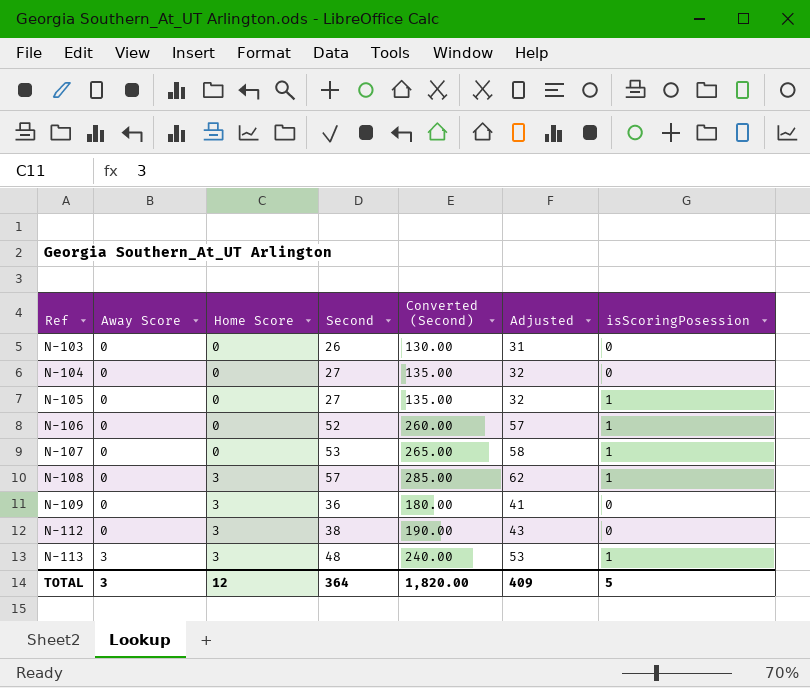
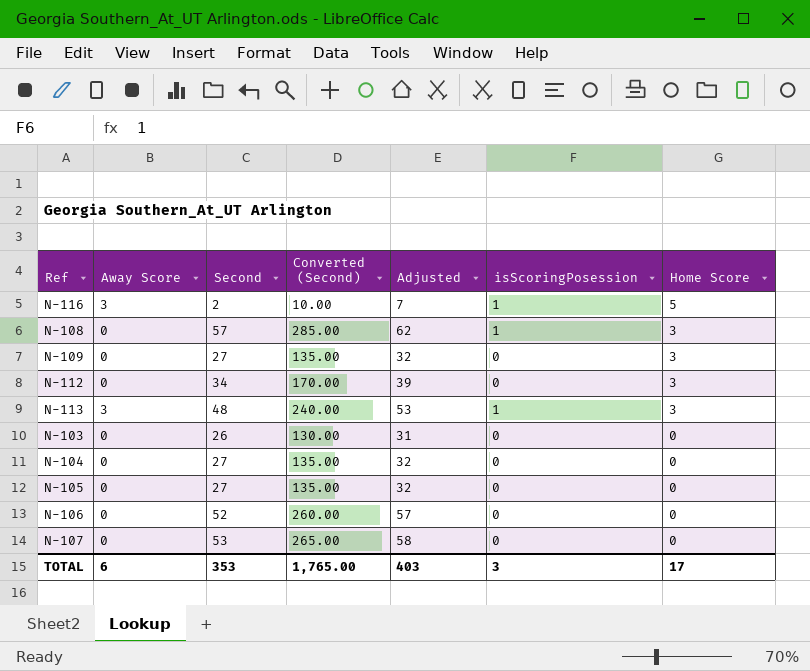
row order: Ref ascending -> Home Score descending
column Home Score | position: 3 -> 7
row N-116: none -> 3 | 2 | 10.00 | 7 | 1 | 5
N-109 | Second: 36 -> 27
N-109 | Converted (Second): 180.00 -> 135.00
N-109 | Adjusted: 41 -> 32
N-112 | Second: 38 -> 34
N-112 | Converted (Second): 190.00 -> 170.00
N-112 | Adjusted: 43 -> 39
N-105 | isScoringPosession: 1 -> 0
N-106 | isScoringPosession: 1 -> 0
N-107 | isScoringPosession: 1 -> 0
TOTAL | Away Score: 3 -> 6
TOTAL | Second: 364 -> 353
TOTAL | Converted (Second): 1,820.00 -> 1,765.00
TOTAL | Adjusted: 409 -> 403
TOTAL | isScoringPosession: 5 -> 3
TOTAL | Home Score: 12 -> 17

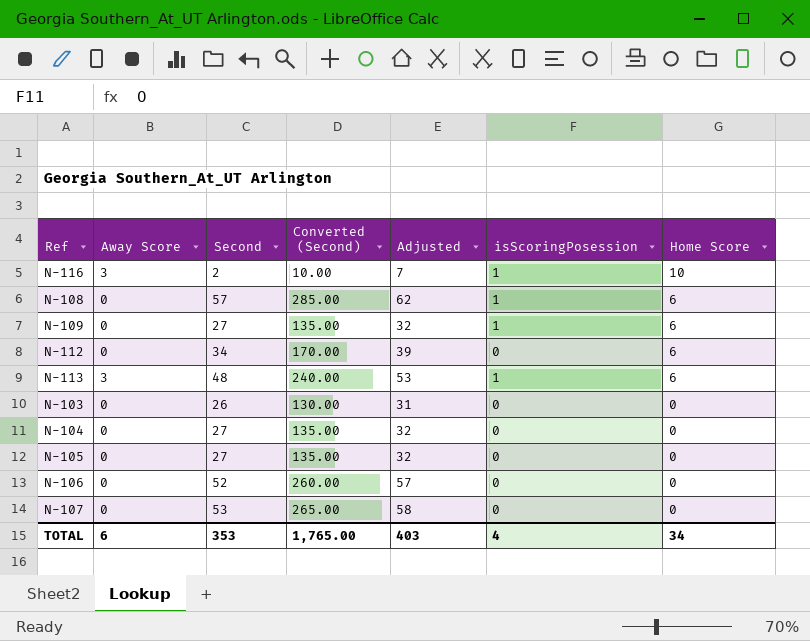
N-116 | Home Score: 5 -> 10
N-108 | Home Score: 3 -> 6
N-109 | isScoringPosession: 0 -> 1
N-109 | Home Score: 3 -> 6
N-112 | Home Score: 3 -> 6
N-113 | Home Score: 3 -> 6
TOTAL | isScoringPosession: 3 -> 4
TOTAL | Home Score: 17 -> 34

